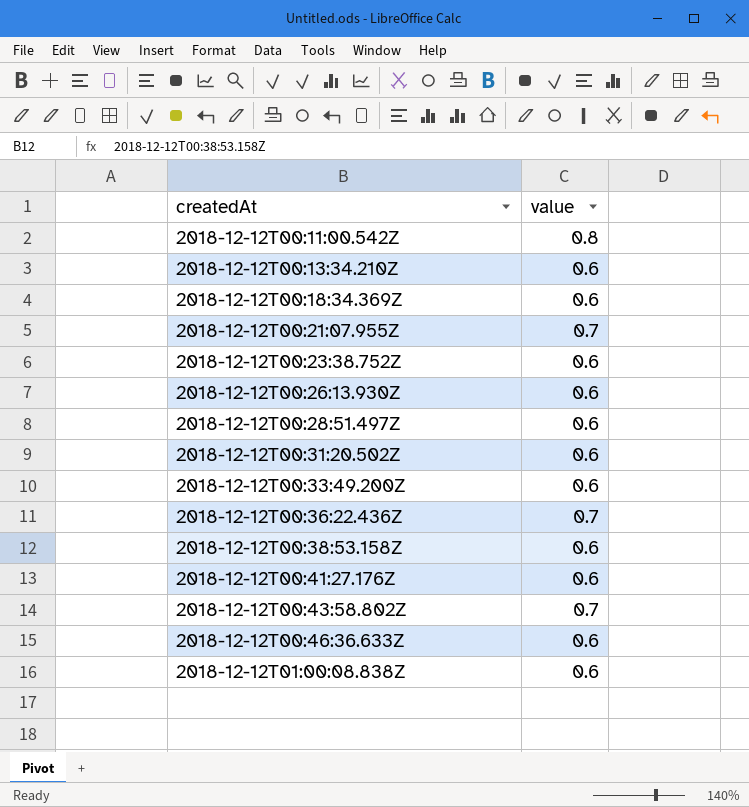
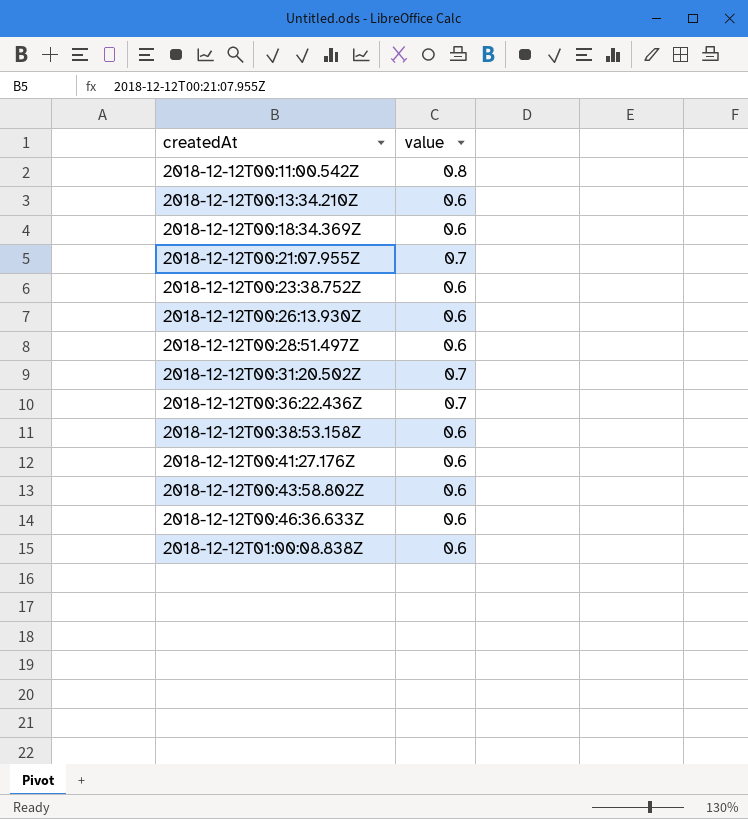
row 2018-12-12T00:33:49.200Z: 0.6 -> none
2018-12-12T00:31:20.502Z | value: 0.6 -> 0.7
2018-12-12T00:43:58.802Z | value: 0.7 -> 0.6

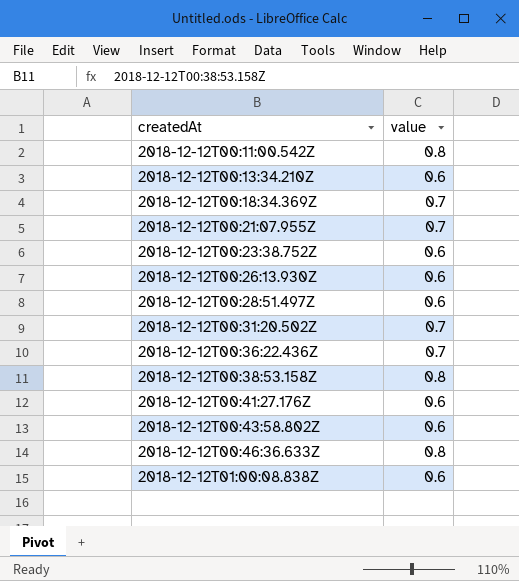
2018-12-12T00:18:34.369Z | value: 0.6 -> 0.7
2018-12-12T00:38:53.158Z | value: 0.6 -> 0.8
2018-12-12T00:46:36.633Z | value: 0.6 -> 0.8

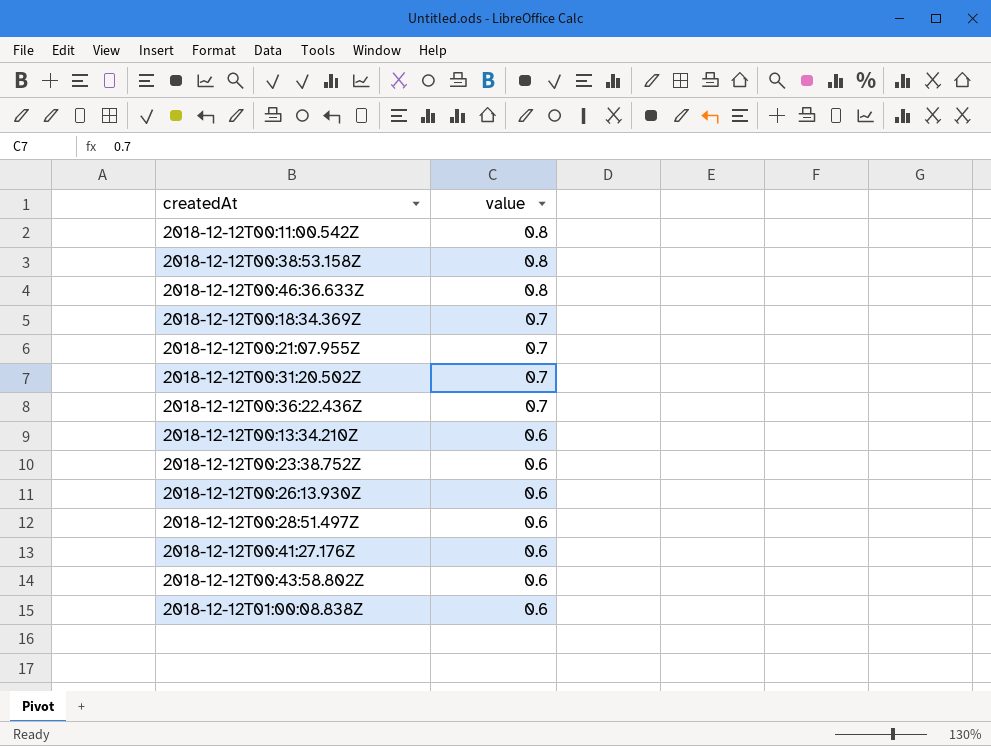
row order: createdAt ascending -> value descending

